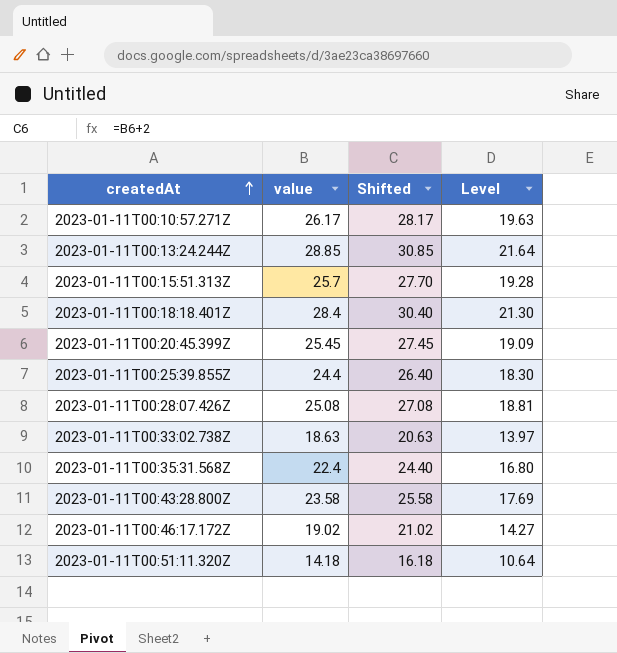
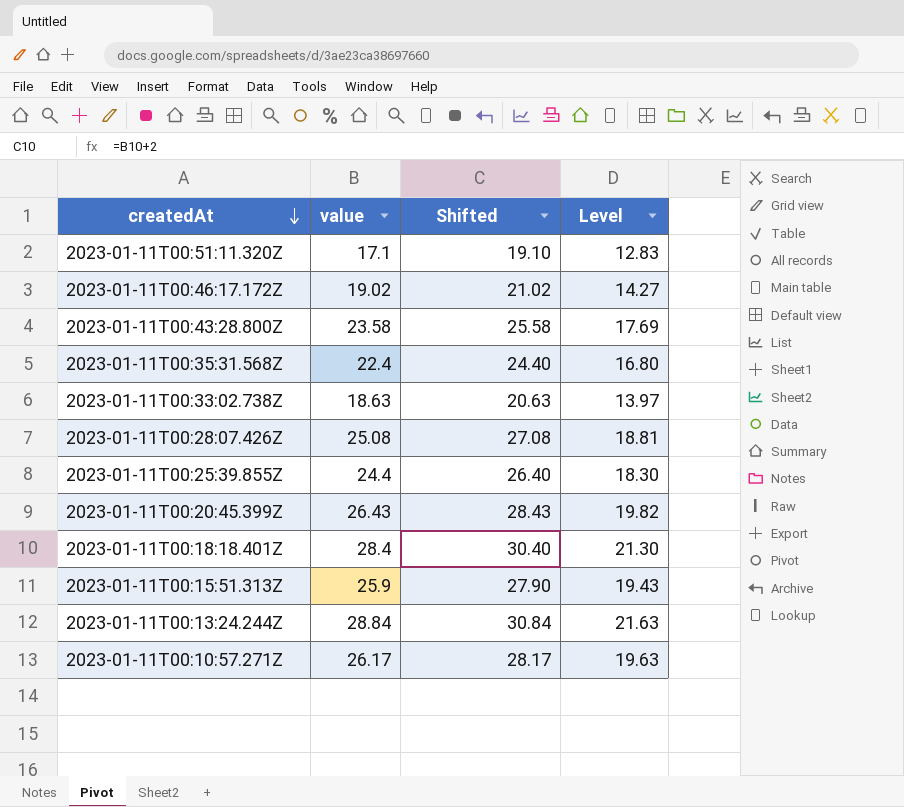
row order: createdAt ascending -> createdAt descending
2023-01-11T00:51:11.320Z | value: 14.18 -> 17.1
2023-01-11T00:51:11.320Z | Shifted: 16.18 -> 19.10
2023-01-11T00:51:11.320Z | Level: 10.64 -> 12.83
2023-01-11T00:20:45.399Z | value: 25.45 -> 26.43
2023-01-11T00:20:45.399Z | Shifted: 27.45 -> 28.43
2023-01-11T00:20:45.399Z | Level: 19.09 -> 19.82
2023-01-11T00:15:51.313Z | value: 25.7 -> 25.9
2023-01-11T00:15:51.313Z | Shifted: 27.70 -> 27.90
2023-01-11T00:15:51.313Z | Level: 19.28 -> 19.43
2023-01-11T00:13:24.244Z | value: 28.85 -> 28.84
2023-01-11T00:13:24.244Z | Shifted: 30.85 -> 30.84
2023-01-11T00:13:24.244Z | Level: 21.64 -> 21.63

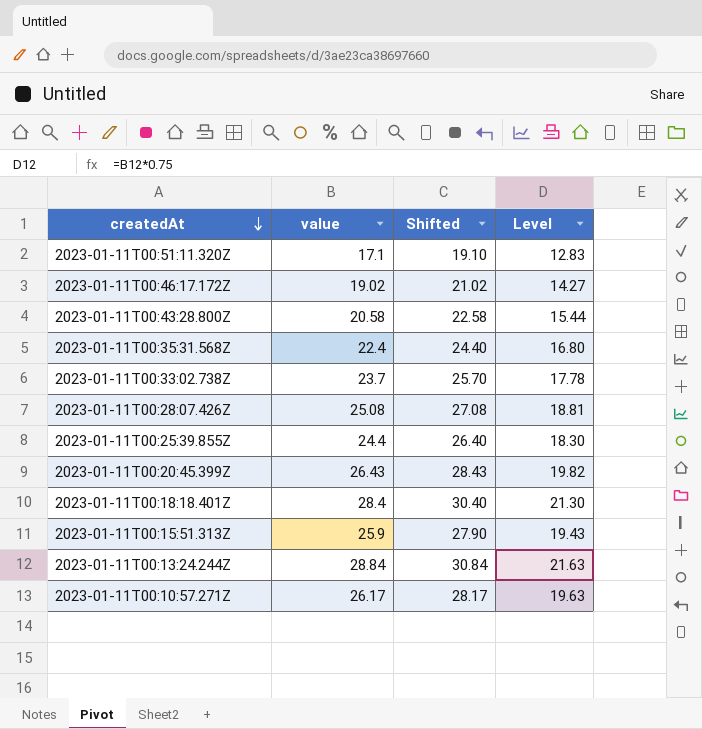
2023-01-11T00:43:28.800Z | value: 23.58 -> 20.58
2023-01-11T00:43:28.800Z | Shifted: 25.58 -> 22.58
2023-01-11T00:43:28.800Z | Level: 17.69 -> 15.44
2023-01-11T00:33:02.738Z | value: 18.63 -> 23.7
2023-01-11T00:33:02.738Z | Shifted: 20.63 -> 25.70
2023-01-11T00:33:02.738Z | Level: 13.97 -> 17.78

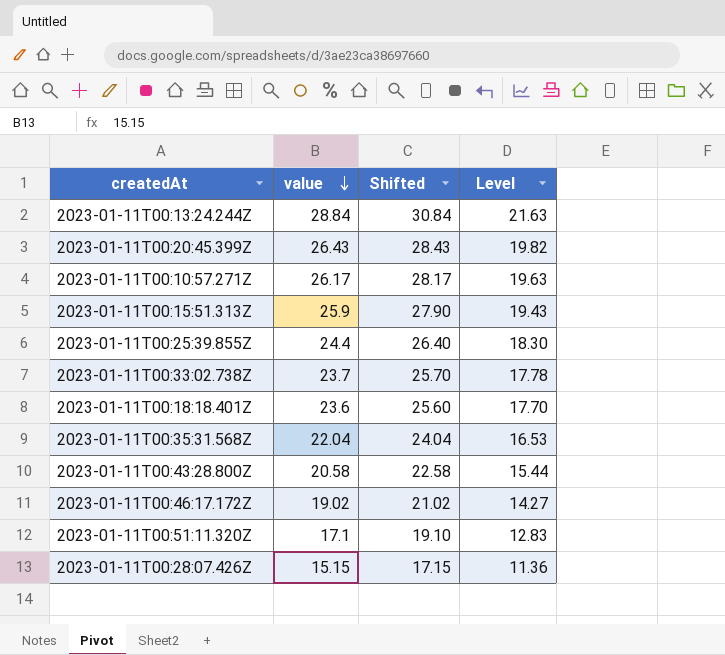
row order: createdAt descending -> value descending
2023-01-11T00:18:18.401Z | value: 28.4 -> 23.6
2023-01-11T00:18:18.401Z | Shifted: 30.40 -> 25.60
2023-01-11T00:18:18.401Z | Level: 21.30 -> 17.70
2023-01-11T00:35:31.568Z | value: 22.4 -> 22.04
2023-01-11T00:35:31.568Z | Shifted: 24.40 -> 24.04
2023-01-11T00:35:31.568Z | Level: 16.80 -> 16.53
2023-01-11T00:28:07.426Z | value: 25.08 -> 15.15
2023-01-11T00:28:07.426Z | Shifted: 27.08 -> 17.15
2023-01-11T00:28:07.426Z | Level: 18.81 -> 11.36

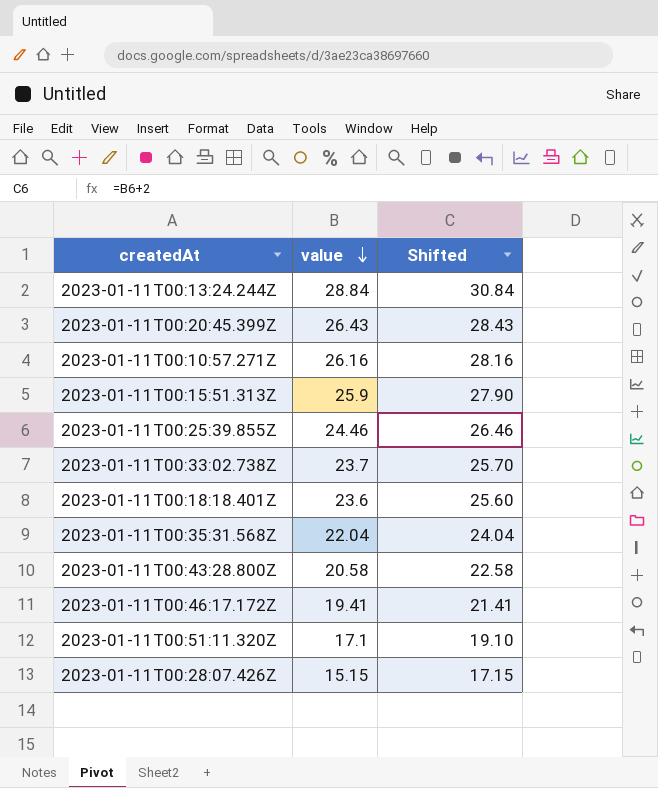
column Level | formula: [value] * 0.75 -> none
2023-01-11T00:10:57.271Z | value: 26.17 -> 26.16
2023-01-11T00:10:57.271Z | Shifted: 28.17 -> 28.16
2023-01-11T00:25:39.855Z | value: 24.4 -> 24.46
2023-01-11T00:25:39.855Z | Shifted: 26.40 -> 26.46
2023-01-11T00:46:17.172Z | value: 19.02 -> 19.41
2023-01-11T00:46:17.172Z | Shifted: 21.02 -> 21.41

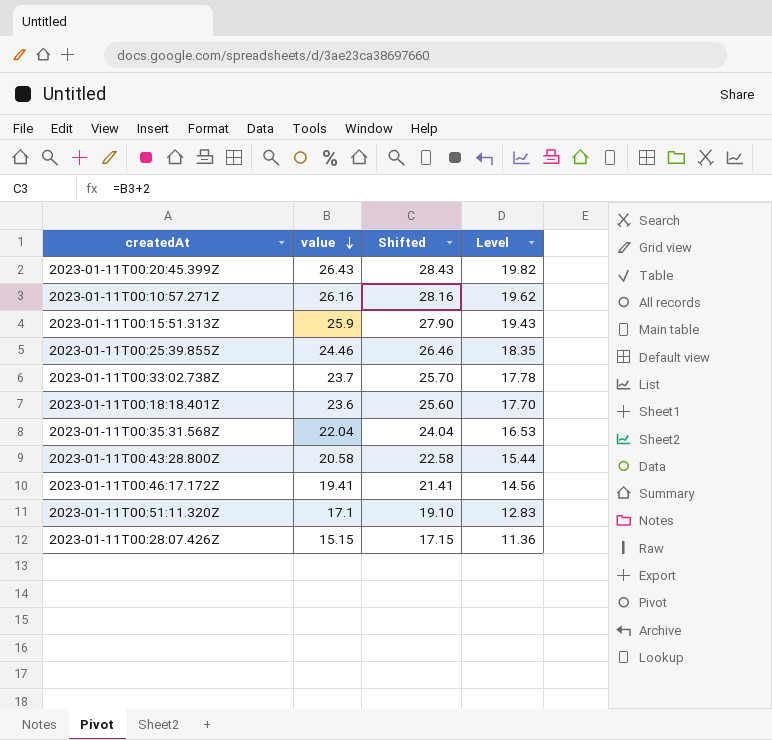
column Level | formula: none -> [value] * 0.75
row 2023-01-11T00:13:24.244Z: 28.84 | 30.84 -> none

